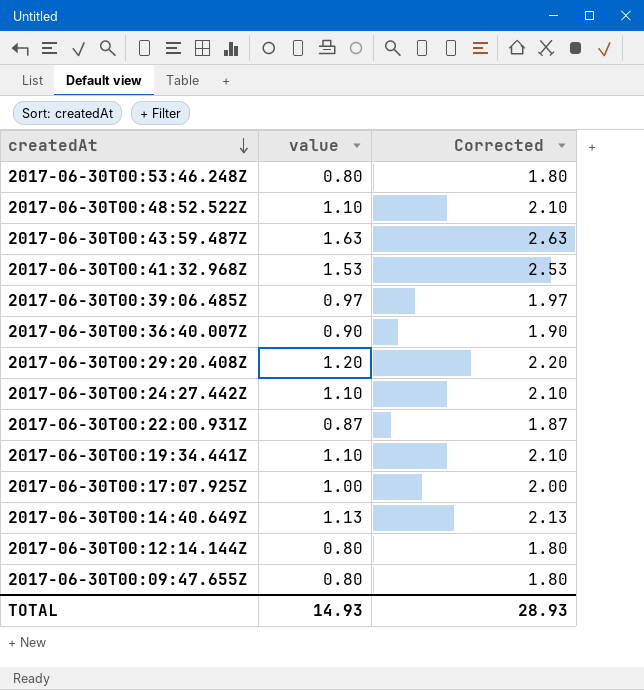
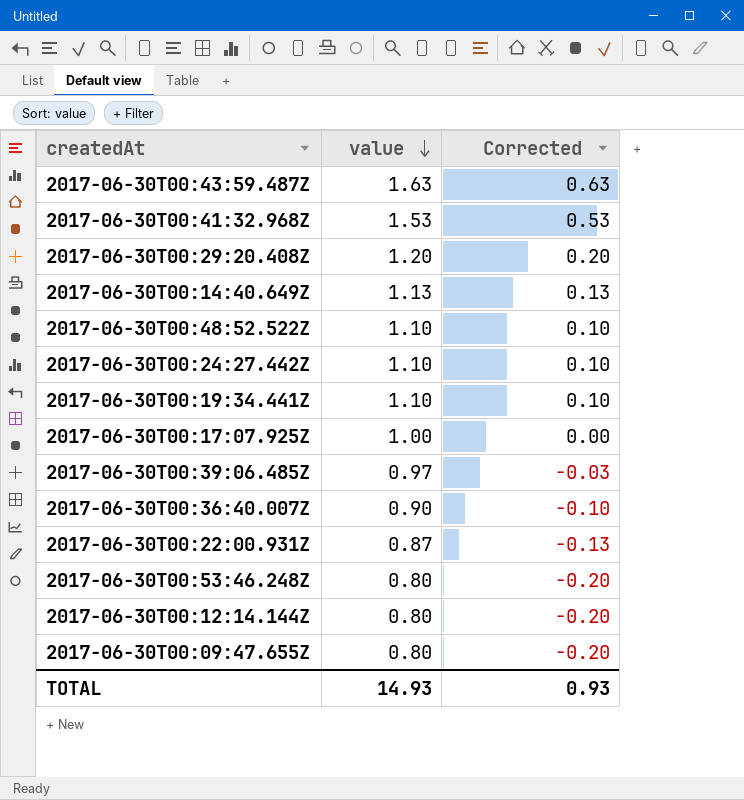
row order: createdAt descending -> value descending
column Corrected | formula: [value] + 1 -> [value] - 1
TOTAL | Corrected: 28.93 -> 0.93

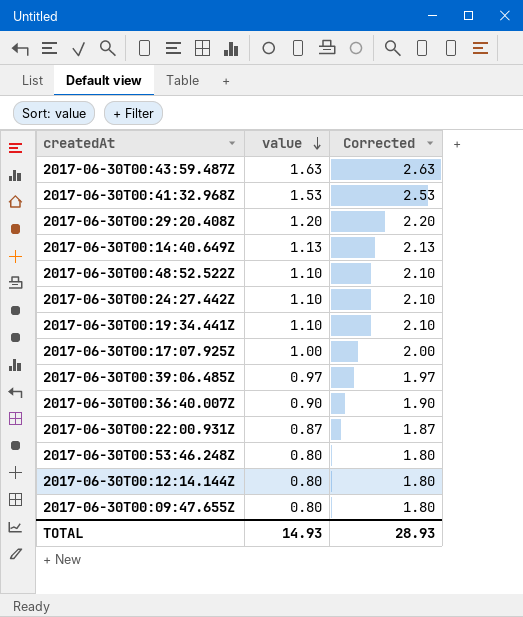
column Corrected | formula: [value] - 1 -> [value] + 1
TOTAL | Corrected: 0.93 -> 28.93

